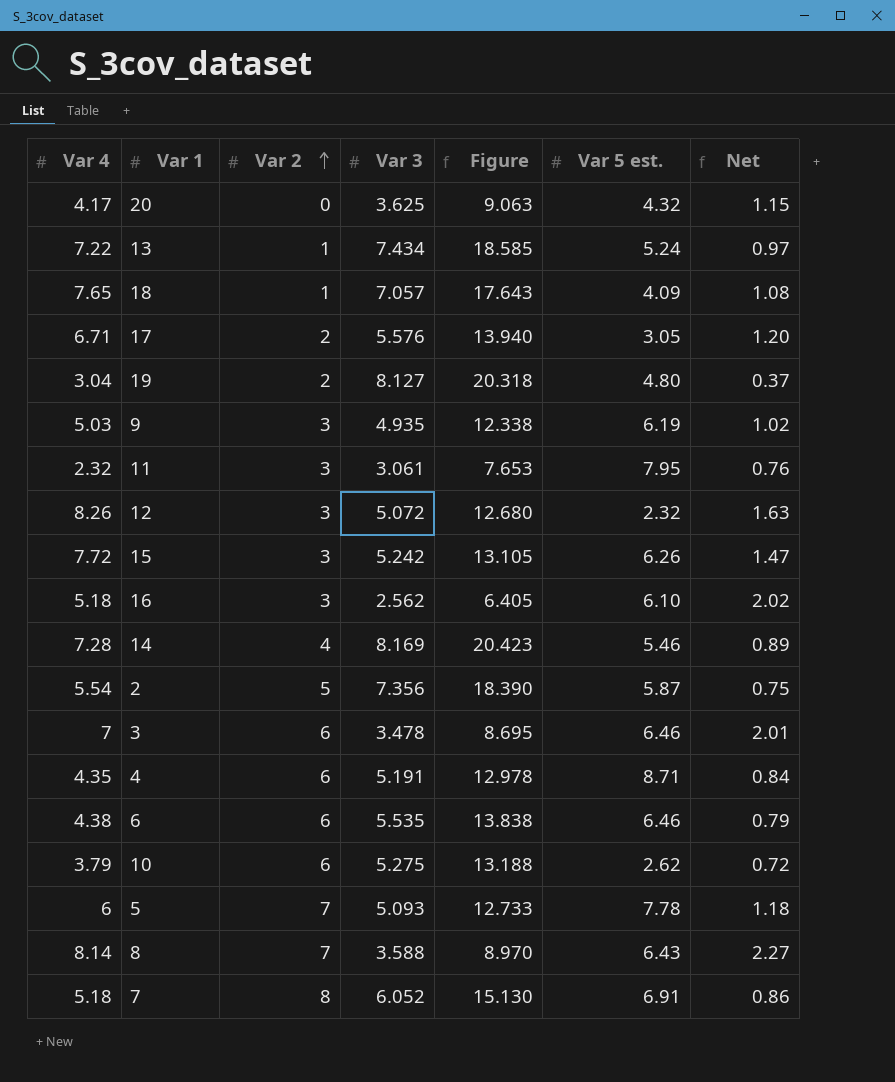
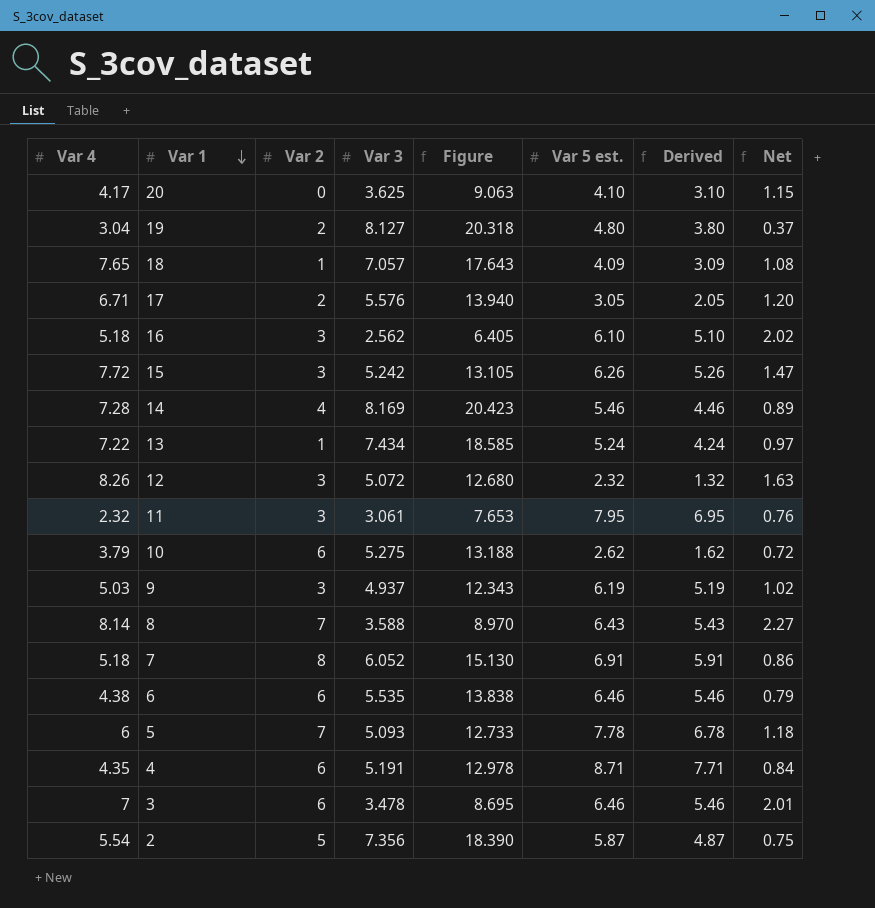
row order: Var 2 ascending -> Var 1 descending
column Derived | formula: none -> [Var 5 est.] - 1
20 | Var 5 est.: 4.32 -> 4.10
9 | Var 3: 4.935 -> 4.937
9 | Figure: 12.338 -> 12.343

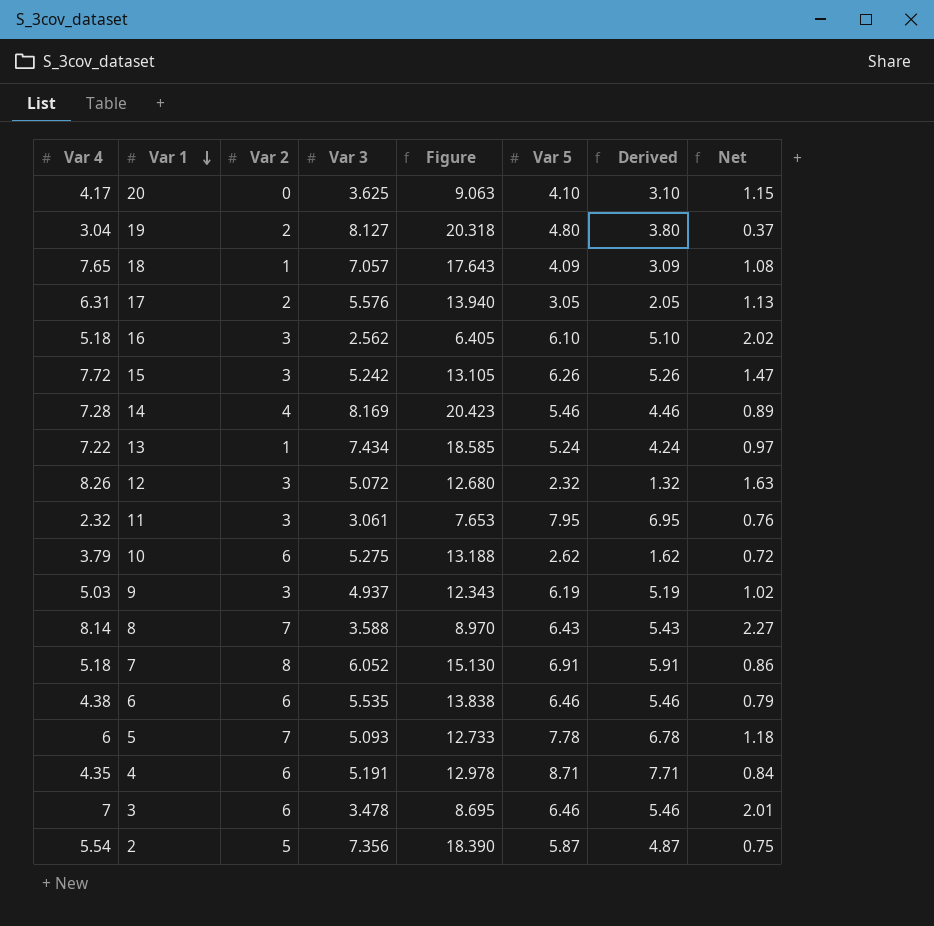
column name: Var 5 est. -> Var 5
17 | Var 4: 6.71 -> 6.31
17 | Net: 1.20 -> 1.13

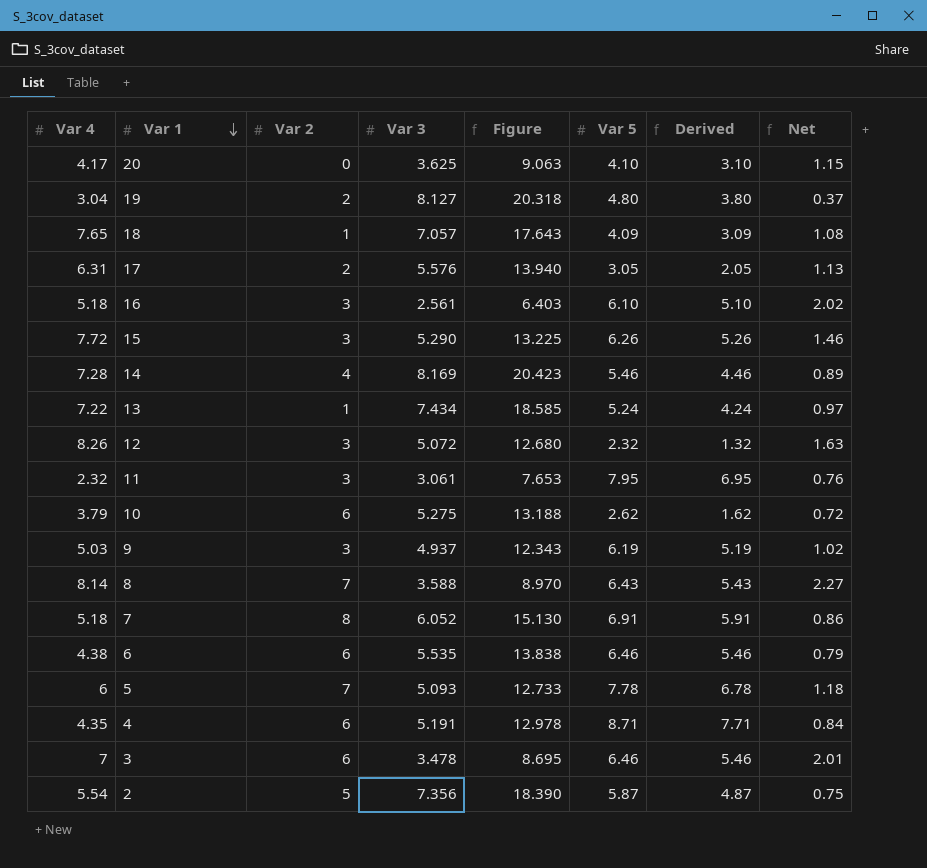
16 | Var 3: 2.562 -> 2.561
16 | Figure: 6.405 -> 6.403
15 | Var 3: 5.242 -> 5.290
15 | Figure: 13.105 -> 13.225
15 | Net: 1.47 -> 1.46

